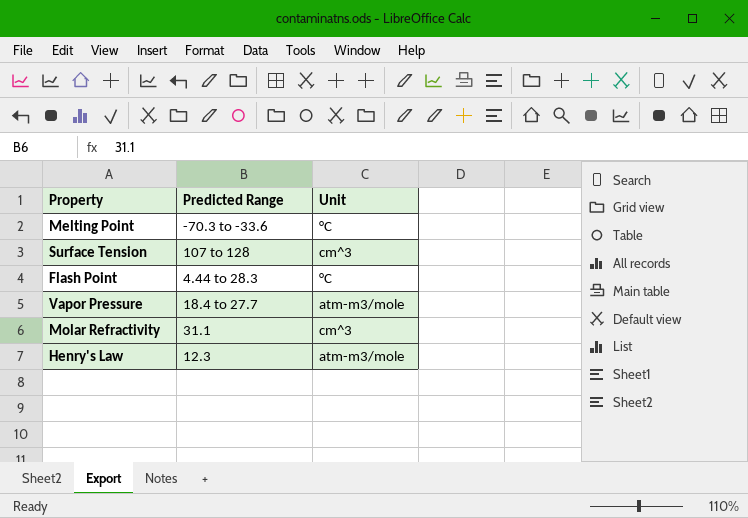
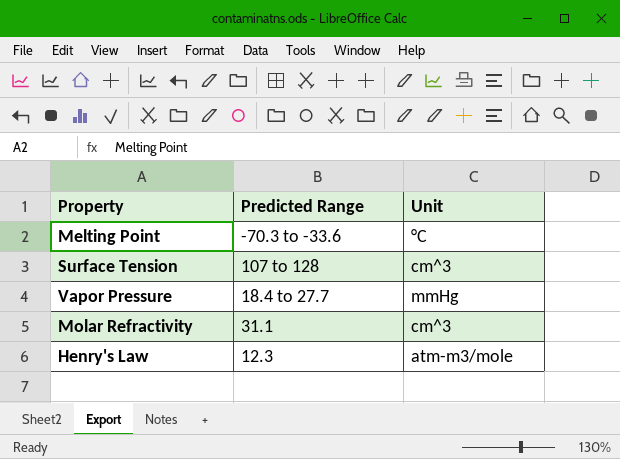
row Flash Point: 4.44 to 28.3 | °C -> none
Vapor Pressure | Unit: atm-m3/mole -> mmHg

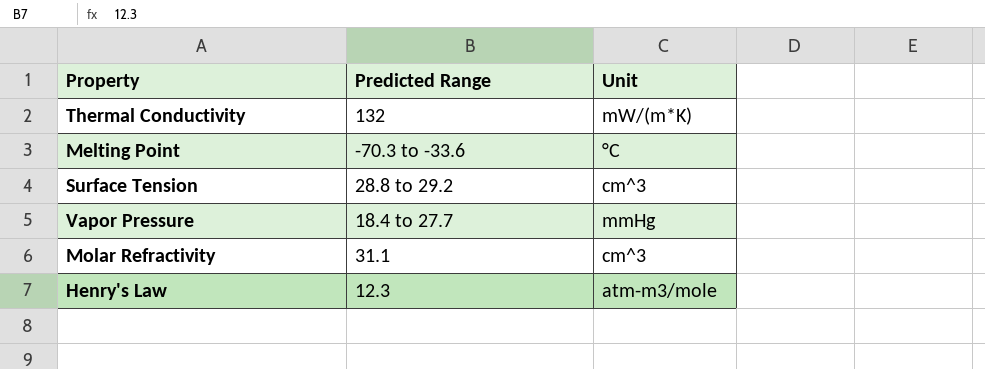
row Thermal Conductivity: none -> 132 | mW/(m*K)
Surface Tension | Predicted Range: 107 to 128 -> 28.8 to 29.2

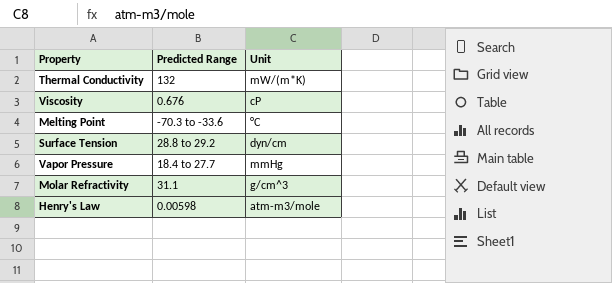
row Viscosity: none -> 0.676 | cP
Surface Tension | Unit: cm^3 -> dyn/cm
Molar Refractivity | Unit: cm^3 -> g/cm^3
Henry's Law | Predicted Range: 12.3 -> 0.00598

